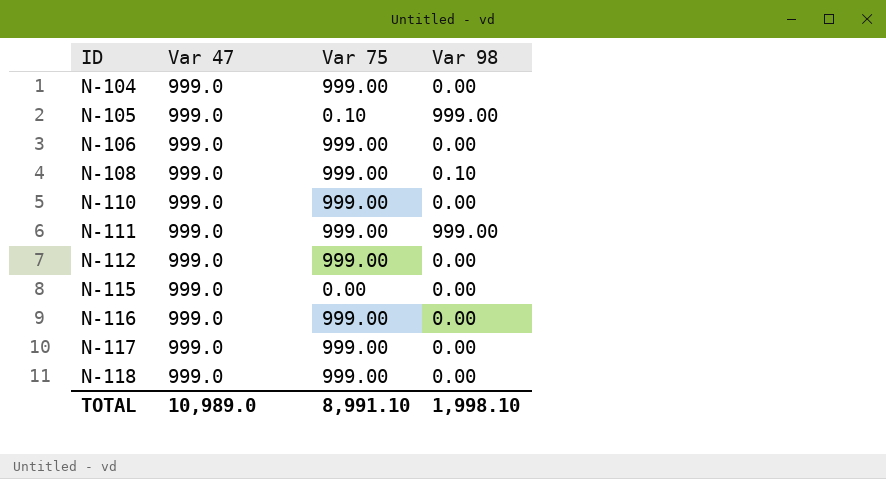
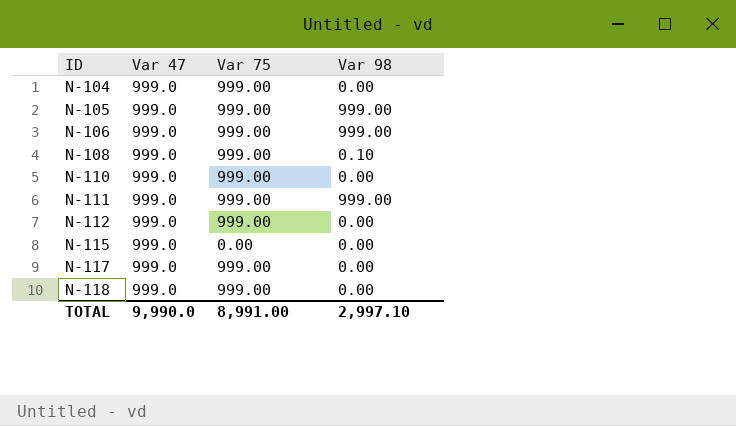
row N-116: 999.0 | 999.00 | 0.00 -> none
N-105 | Var 75: 0.10 -> 999.00
N-106 | Var 98: 0.00 -> 999.00
TOTAL | Var 47: 10,989.0 -> 9,990.0
TOTAL | Var 75: 8,991.10 -> 8,991.00
TOTAL | Var 98: 1,998.10 -> 2,997.10

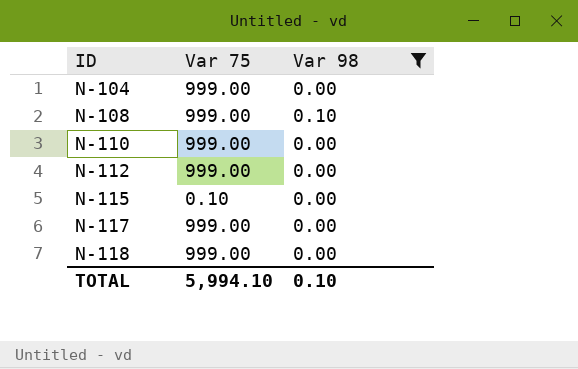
filter: none -> Var 98 != 999.00
column Var 47 | position: 2 -> none
N-115 | Var 75: 0.00 -> 0.10
TOTAL | Var 75: 8,991.00 -> 5,994.10
TOTAL | Var 98: 2,997.10 -> 0.10

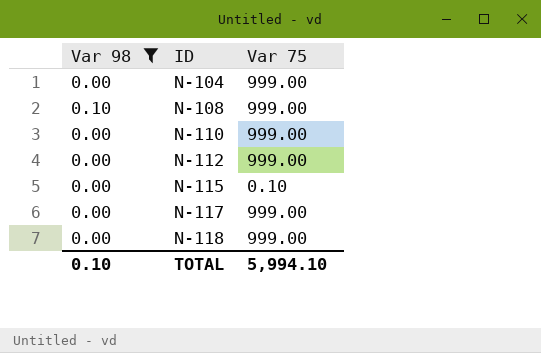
column Var 98 | position: 3 -> 1

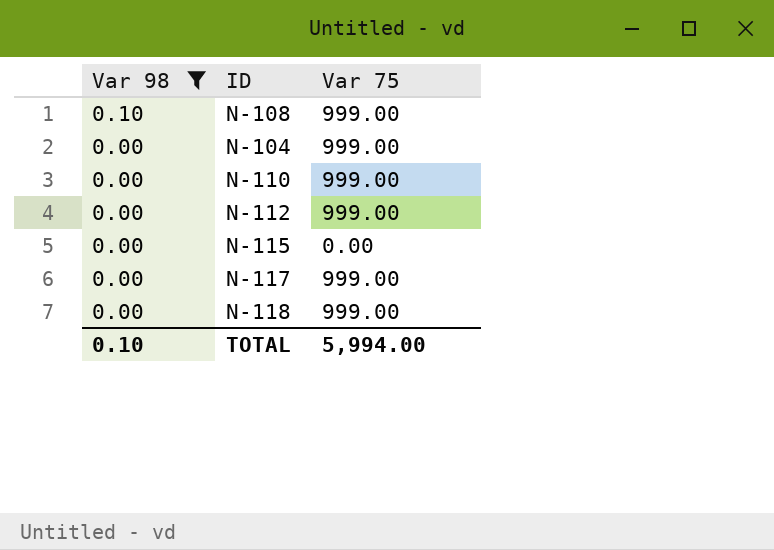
row order: ID ascending -> Var 98 descending
N-115 | Var 75: 0.10 -> 0.00
TOTAL | Var 75: 5,994.10 -> 5,994.00

